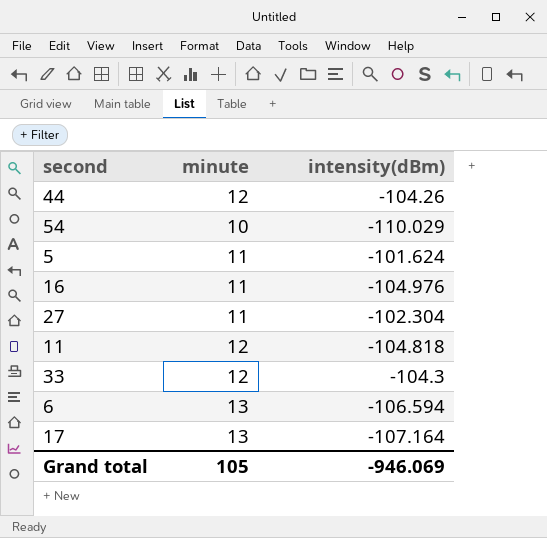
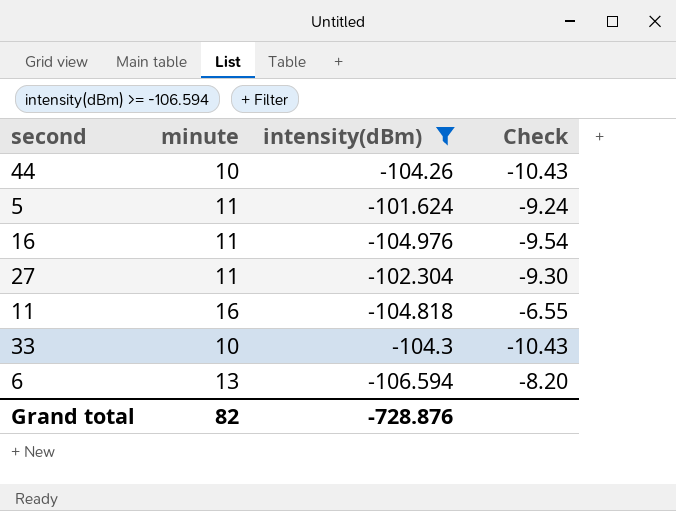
filter: none -> intensity(dBm) >= -106.594
column Check | formula: none -> [intensity(dBm)] / [minute]
44 | minute: 12 -> 10
11 | minute: 12 -> 16
33 | minute: 12 -> 10
Grand total | minute: 105 -> 82
Grand total | intensity(dBm): -946.069 -> -728.876

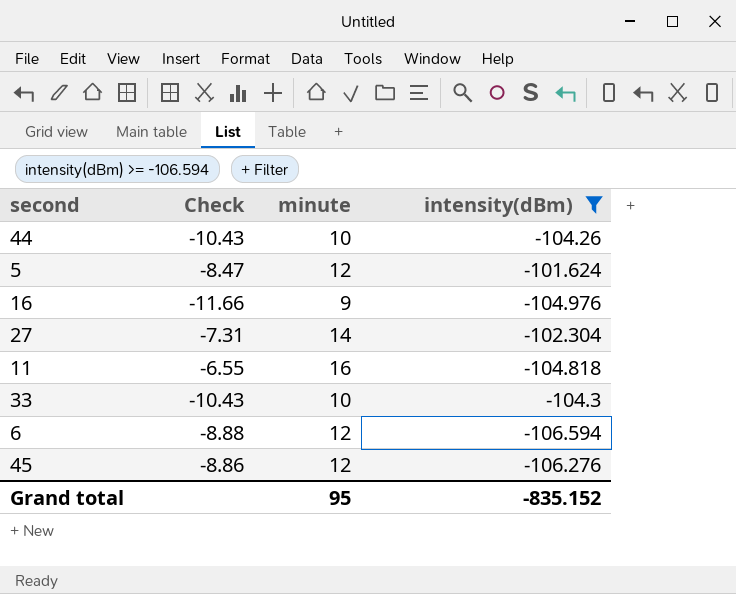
column Check | position: 4 -> 2
5 | Check: -9.24 -> -8.47
5 | minute: 11 -> 12
16 | Check: -9.54 -> -11.66
16 | minute: 11 -> 9
27 | Check: -9.30 -> -7.31
27 | minute: 11 -> 14
6 | Check: -8.20 -> -8.88
6 | minute: 13 -> 12
row 45: none -> -8.86 | 12 | -106.276
Grand total | minute: 82 -> 95
Grand total | intensity(dBm): -728.876 -> -835.152

